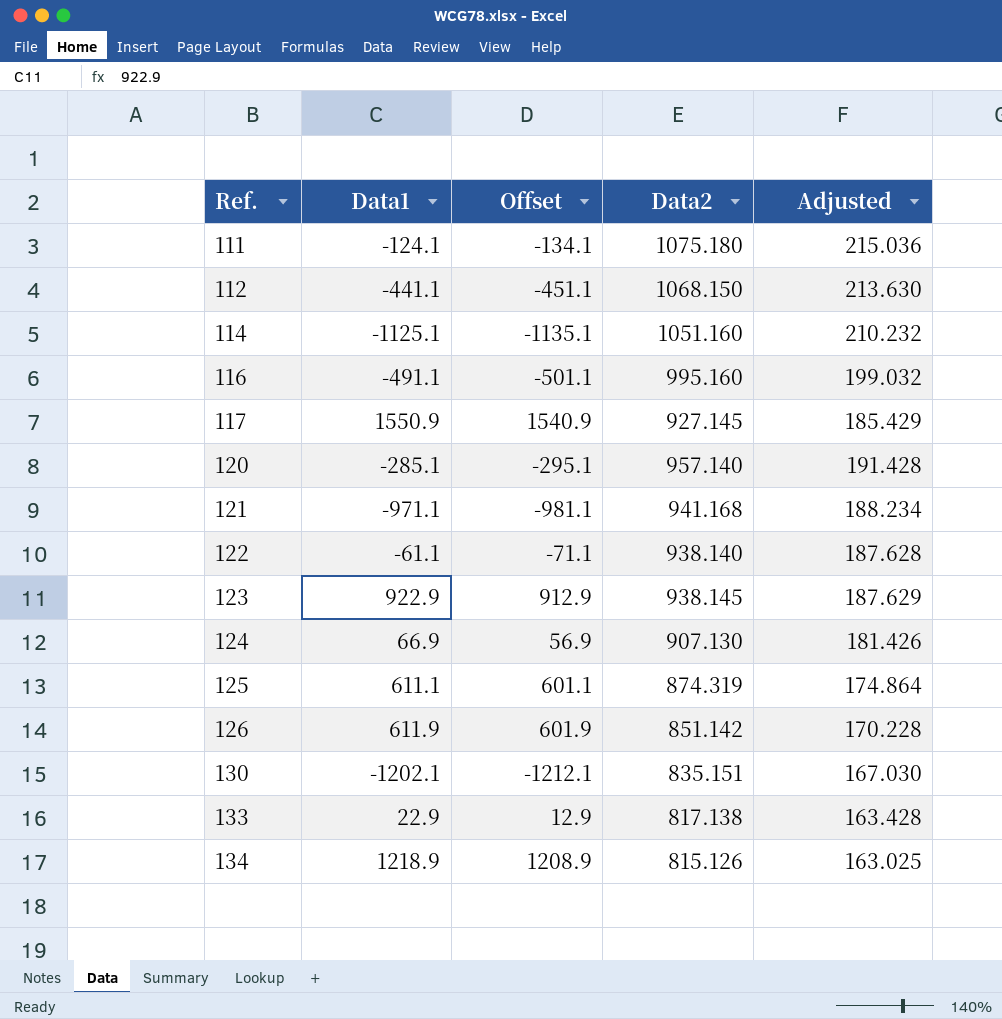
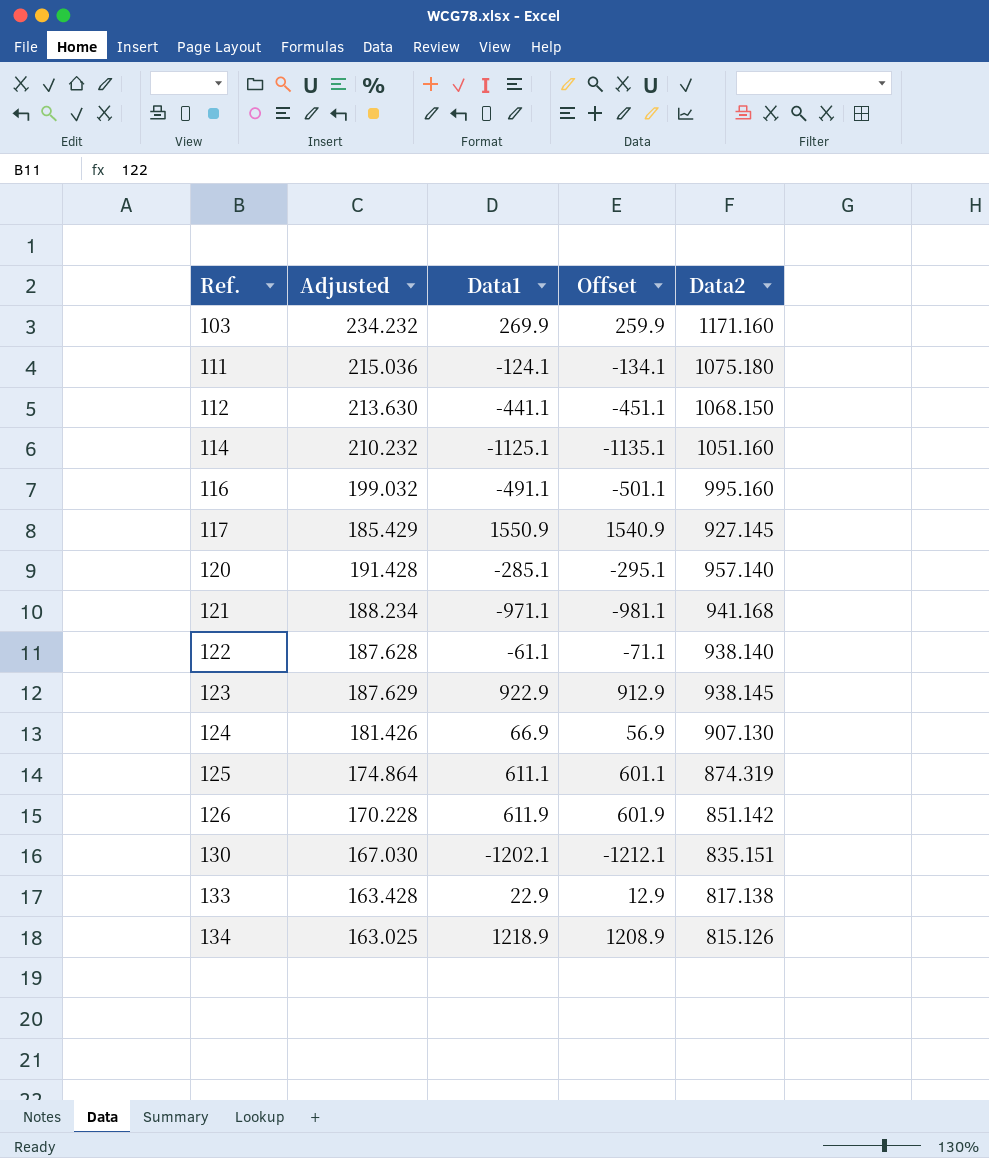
column Adjusted | position: 5 -> 2
row 103: none -> 234.232 | 269.9 | 259.9 | 1171.160

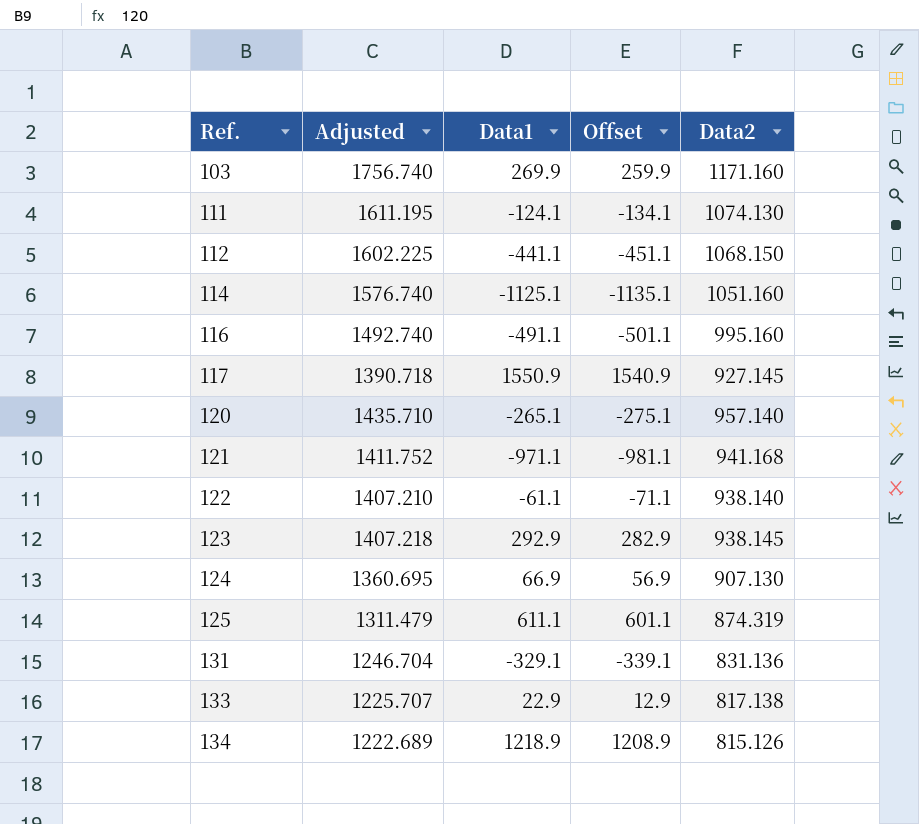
column Adjusted | formula: [Data2] * 0.2 -> [Data2] * 1.5
row 126: 170.228 | 611.9 | 601.9 | 851.142 -> none
row 130: 167.030 | -1202.1 | -1212.1 | 835.151 -> none
111 | Data2: 1075.180 -> 1074.130
120 | Data1: -285.1 -> -265.1
120 | Offset: -295.1 -> -275.1
123 | Data1: 922.9 -> 292.9
123 | Offset: 912.9 -> 282.9
row 131: none -> 1246.704 | -329.1 | -339.1 | 831.136

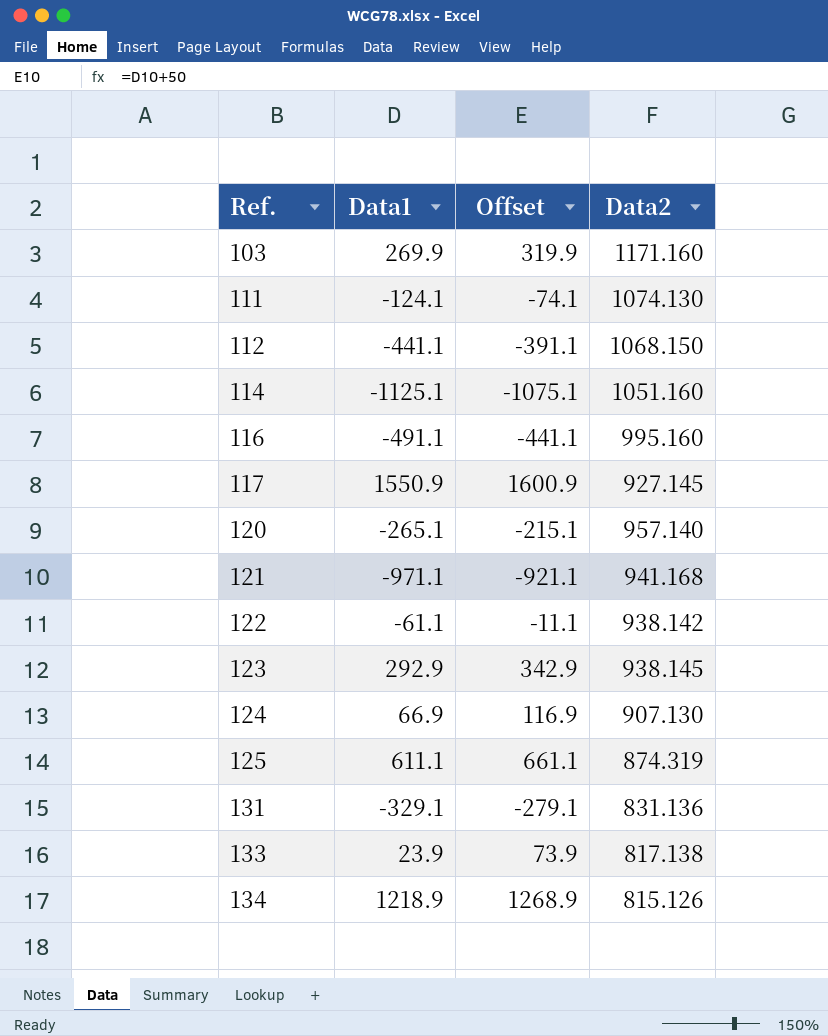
column Adjusted | formula: [Data2] * 1.5 -> none
column Offset | formula: [Data1] - 10 -> [Data1] + 50
122 | Data2: 938.140 -> 938.142
133 | Data1: 22.9 -> 23.9

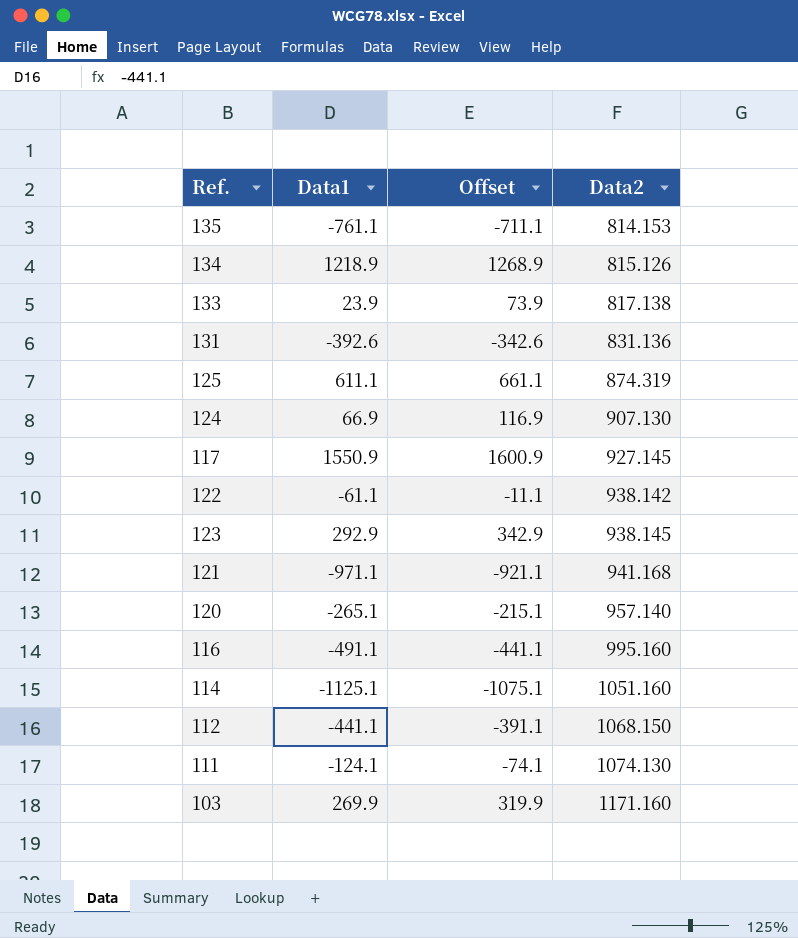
row order: Ref. ascending -> Data2 ascending
row 135: none -> -761.1 | -711.1 | 814.153
131 | Data1: -329.1 -> -392.6
131 | Offset: -279.1 -> -342.6

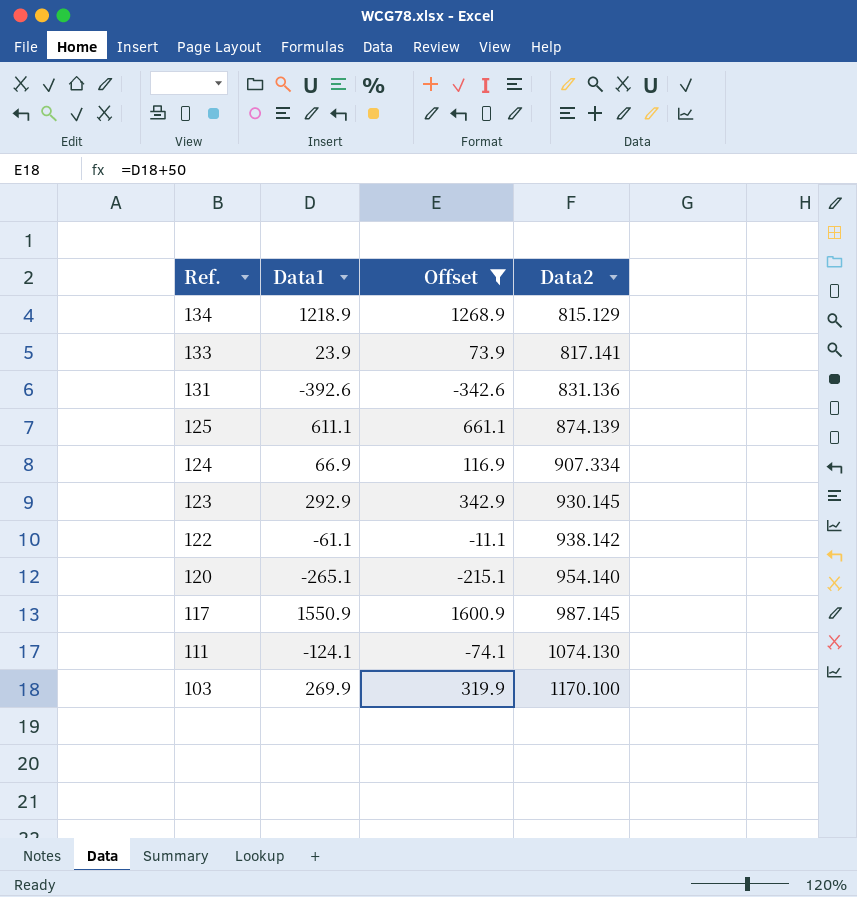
filter: none -> Offset >= -342.6
row order: Data2 ascending -> Ref. descending
134 | Data2: 815.126 -> 815.129
133 | Data2: 817.138 -> 817.141
125 | Data2: 874.319 -> 874.139
124 | Data2: 907.130 -> 907.334
123 | Data2: 938.145 -> 930.145
120 | Data2: 957.140 -> 954.140
117 | Data2: 927.145 -> 987.145
103 | Data2: 1171.160 -> 1170.100

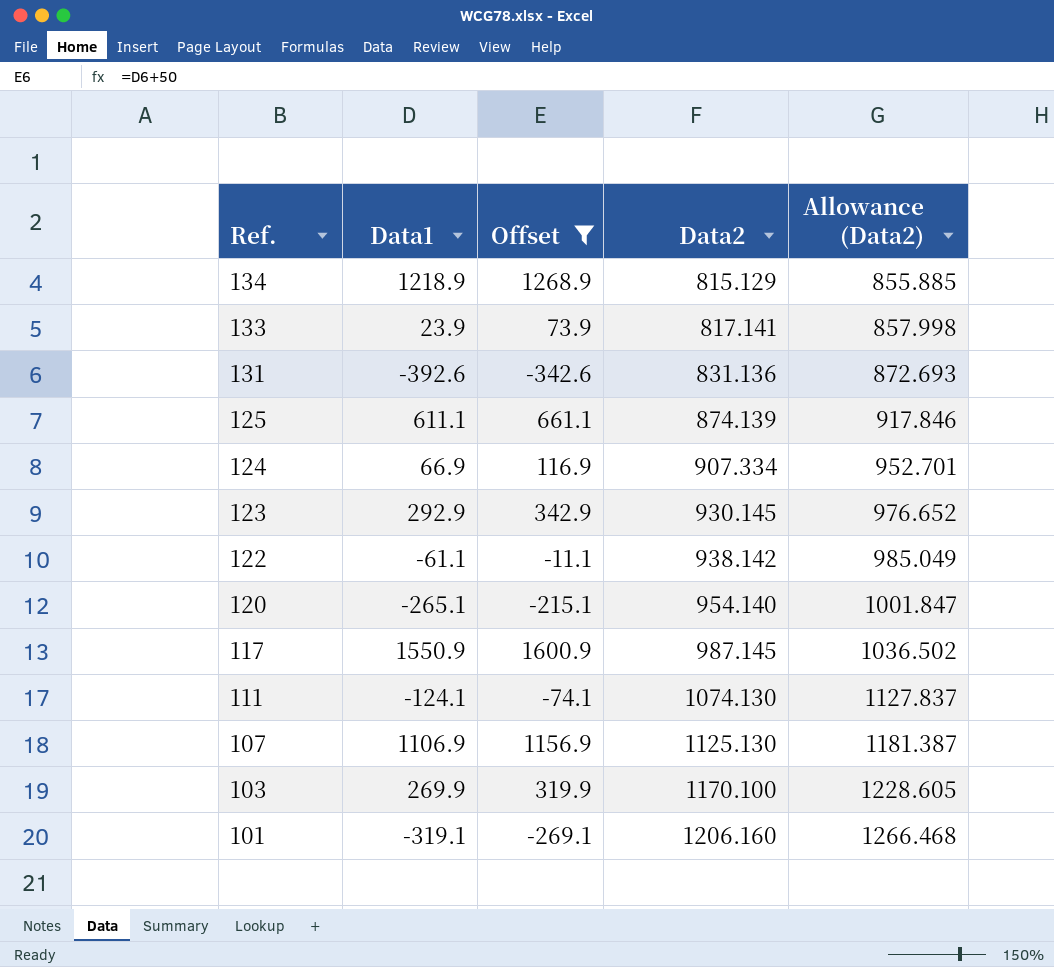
column Allowance (Data2) | formula: none -> [Data2] * 1.05
row 107: none -> 1106.9 | 1156.9 | 1125.130 | 1181.387
row 101: none -> -319.1 | -269.1 | 1206.160 | 1266.468

